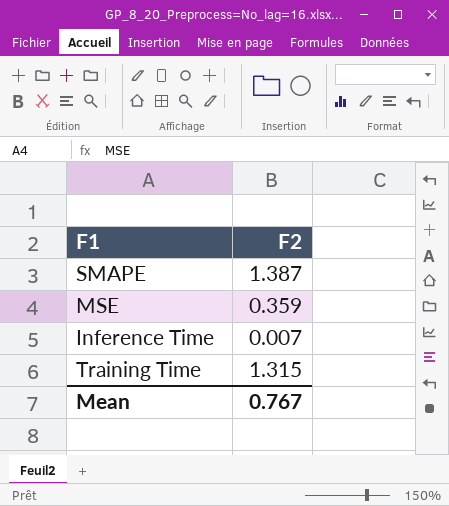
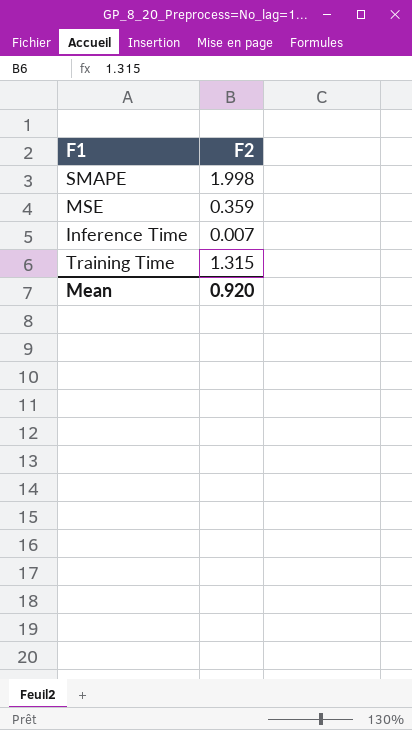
SMAPE | F2: 1.387 -> 1.998
Mean | F2: 0.767 -> 0.920

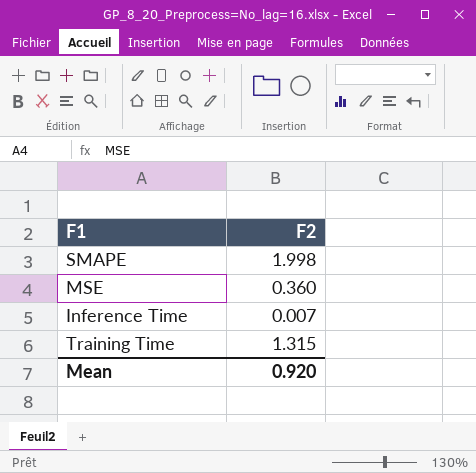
MSE | F2: 0.359 -> 0.360

